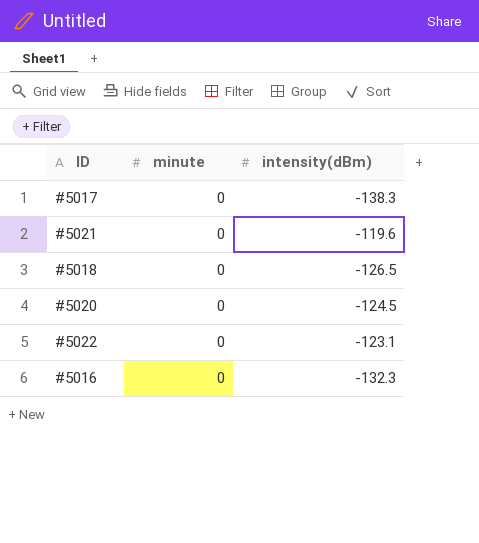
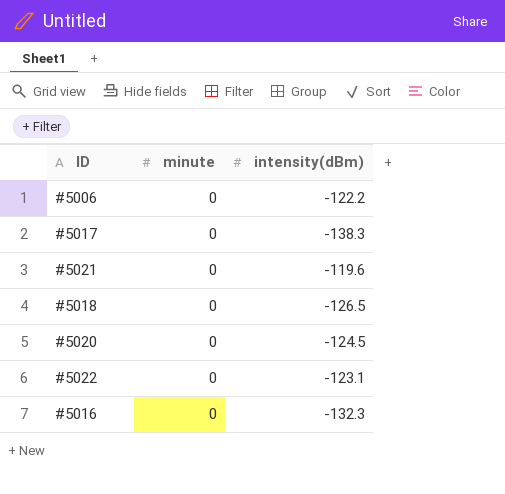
row #5006: none -> 0 | -122.2

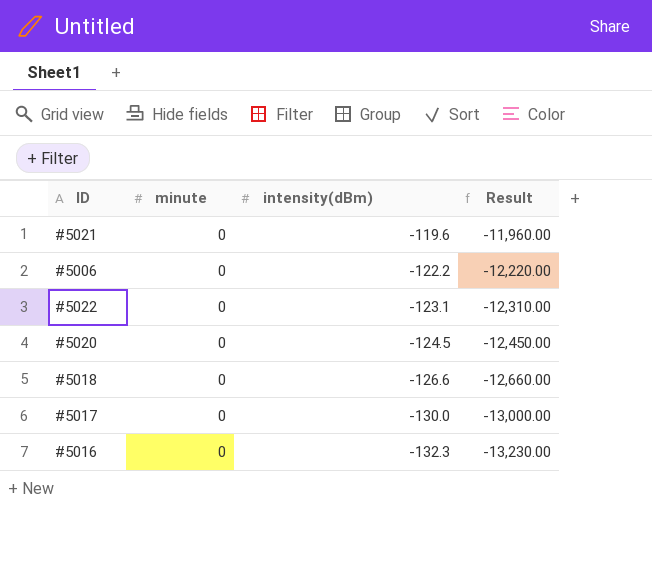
row order: none -> intensity(dBm) descending
column Result | formula: none -> [intensity(dBm)] * 100
#5018 | intensity(dBm): -126.5 -> -126.6
#5017 | intensity(dBm): -138.3 -> -130.0

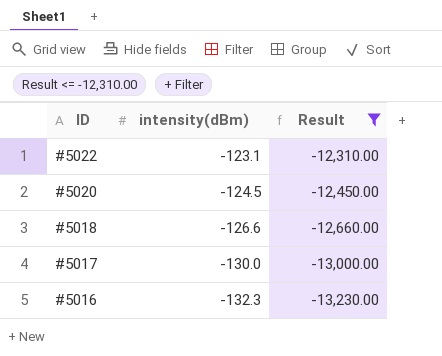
filter: none -> Result <= -12,310.00
column minute | position: 2 -> none

